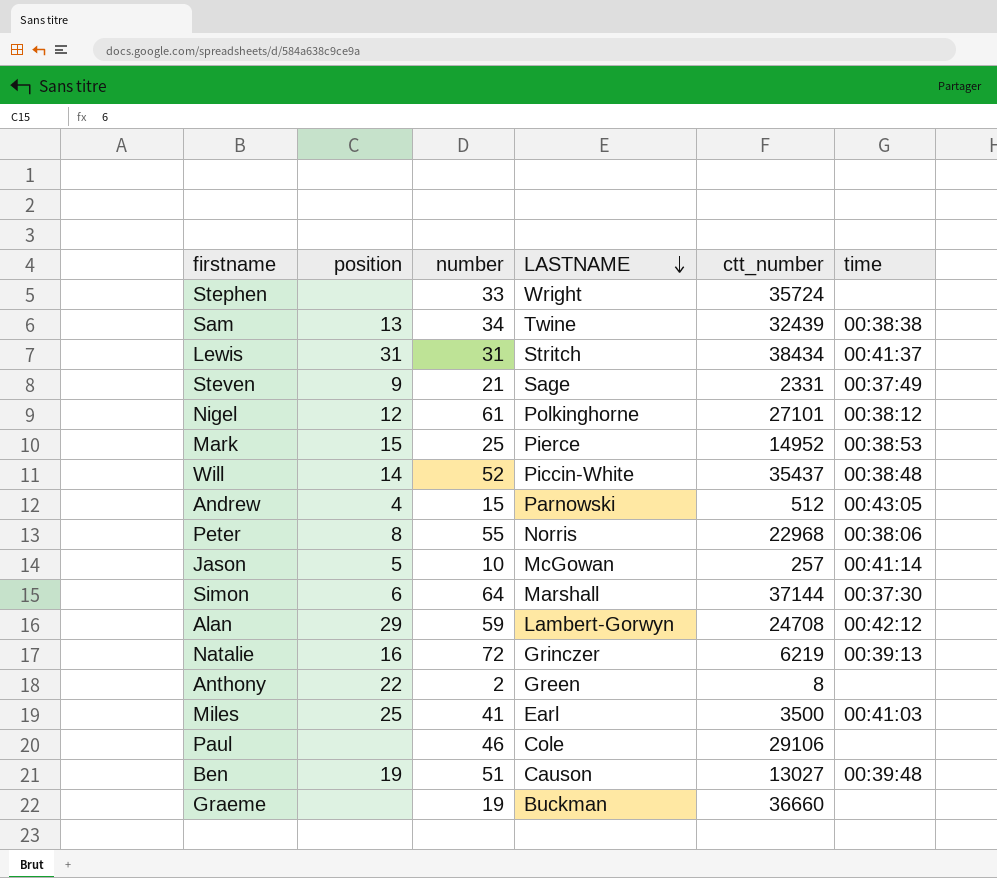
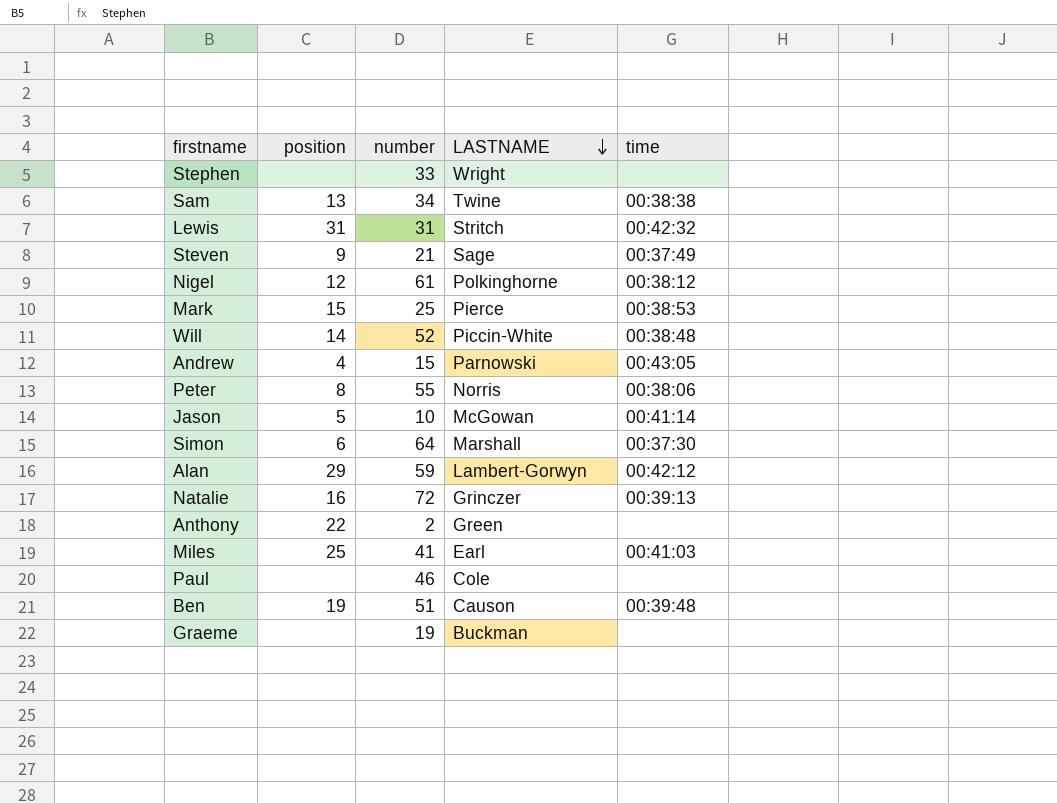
column ctt_number | position: 5 -> none
Lewis | time: 00:41:37 -> 00:42:32

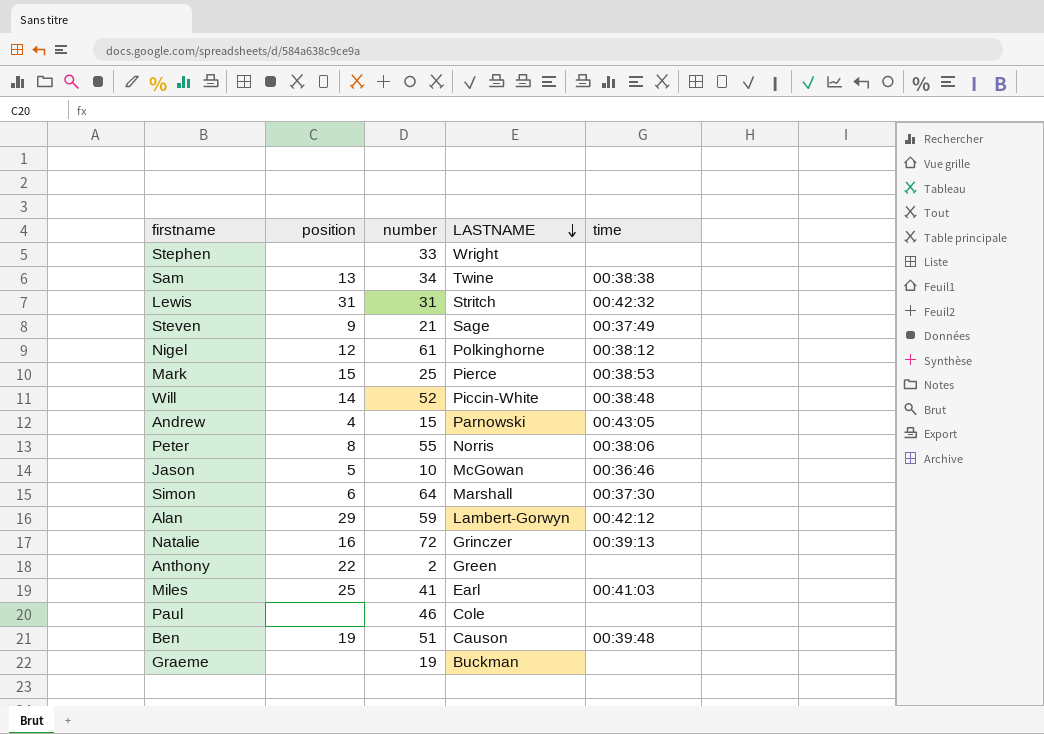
Jason | time: 00:41:14 -> 00:36:46

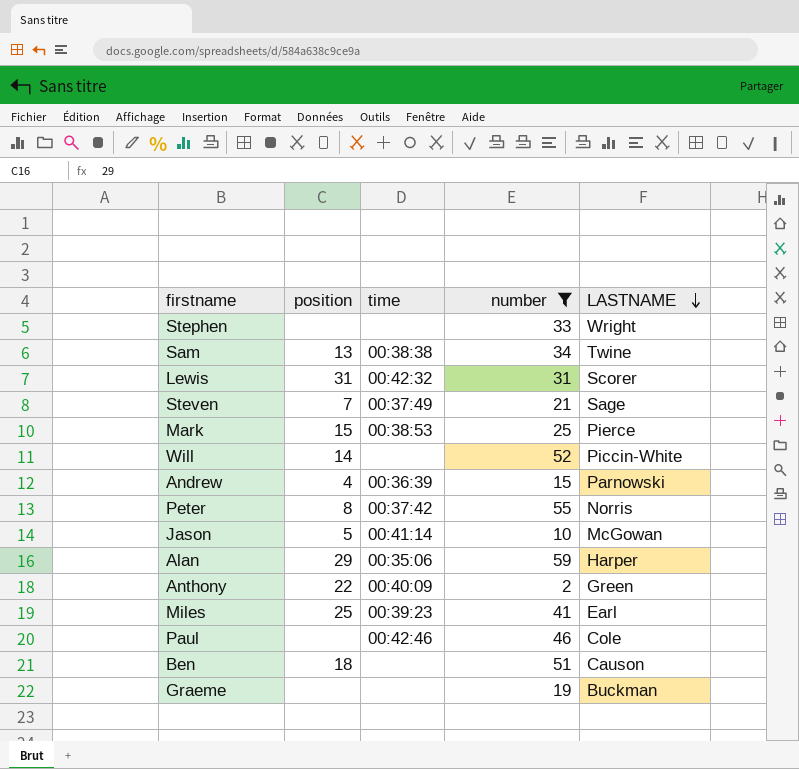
filter: none -> number <= 59
column time | position: 5 -> 3
Lewis | LASTNAME: Stritch -> Scorer
Steven | position: 9 -> 7
Will | time: 00:38:48 -> none
Andrew | time: 00:43:05 -> 00:36:39
Peter | time: 00:38:06 -> 00:37:42
Jason | time: 00:36:46 -> 00:41:14
Alan | time: 00:42:12 -> 00:35:06
Alan | LASTNAME: Lambert-Gorwyn -> Harper
Anthony | time: none -> 00:40:09
Miles | time: 00:41:03 -> 00:39:23
Paul | time: none -> 00:42:46
Ben | position: 19 -> 18
Ben | time: 00:39:48 -> none

